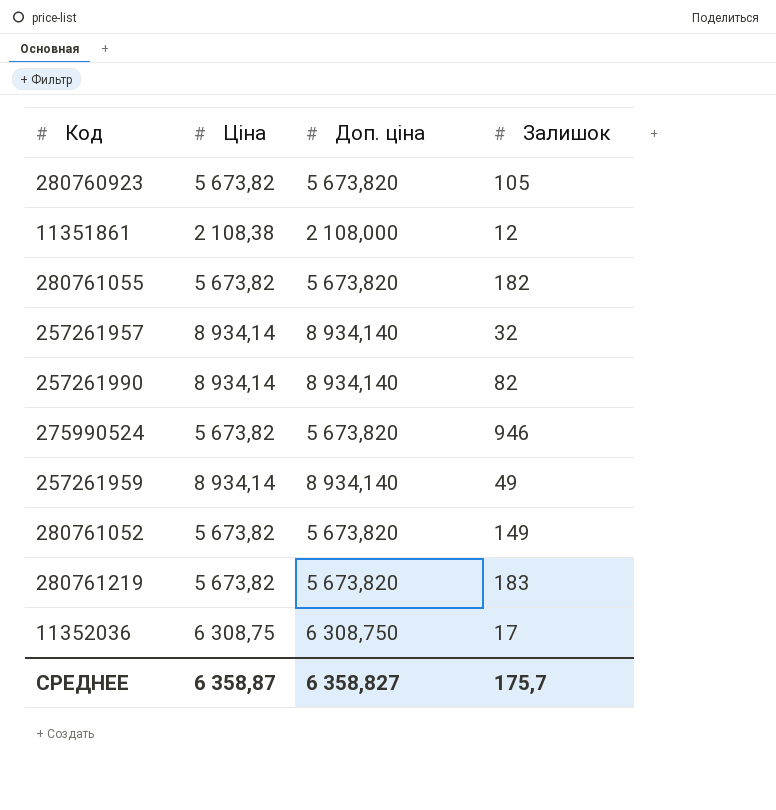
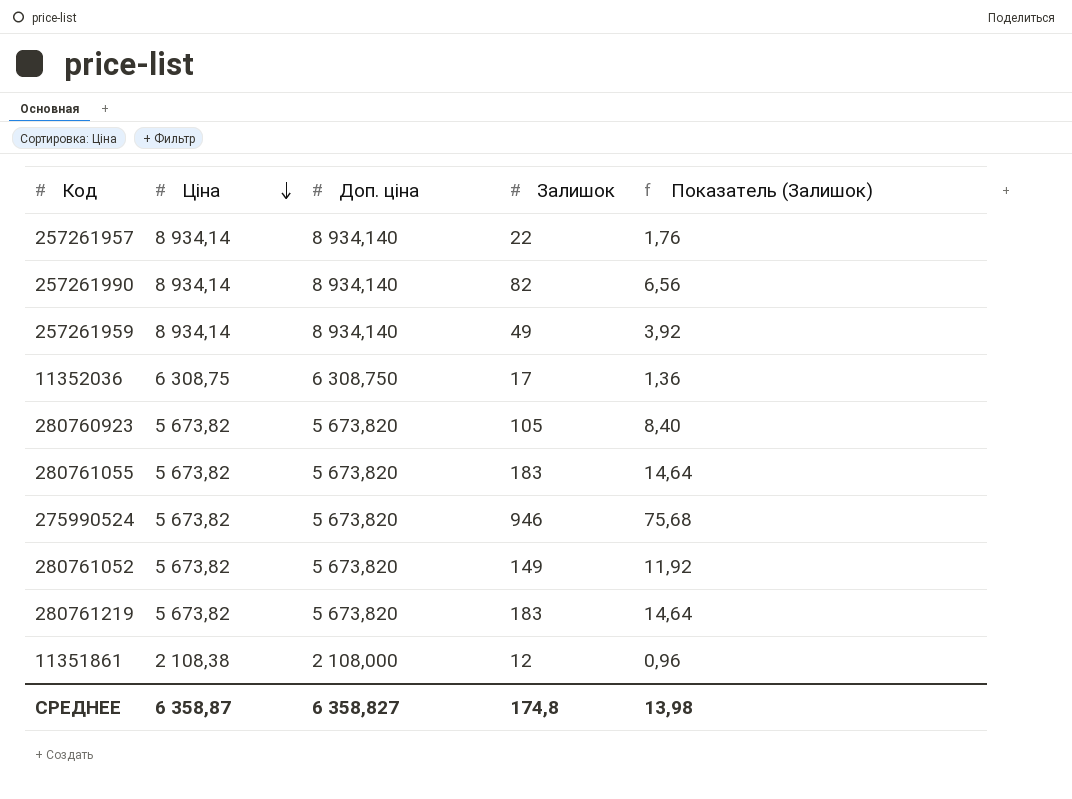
row order: none -> Ціна descending
column Показатель (Залишок) | formula: none -> [Залишок] * 0,08
257261957 | Залишок: 32 -> 22
280761055 | Залишок: 182 -> 183
СРЕДНЕЕ | Залишок: 175,7 -> 174,8

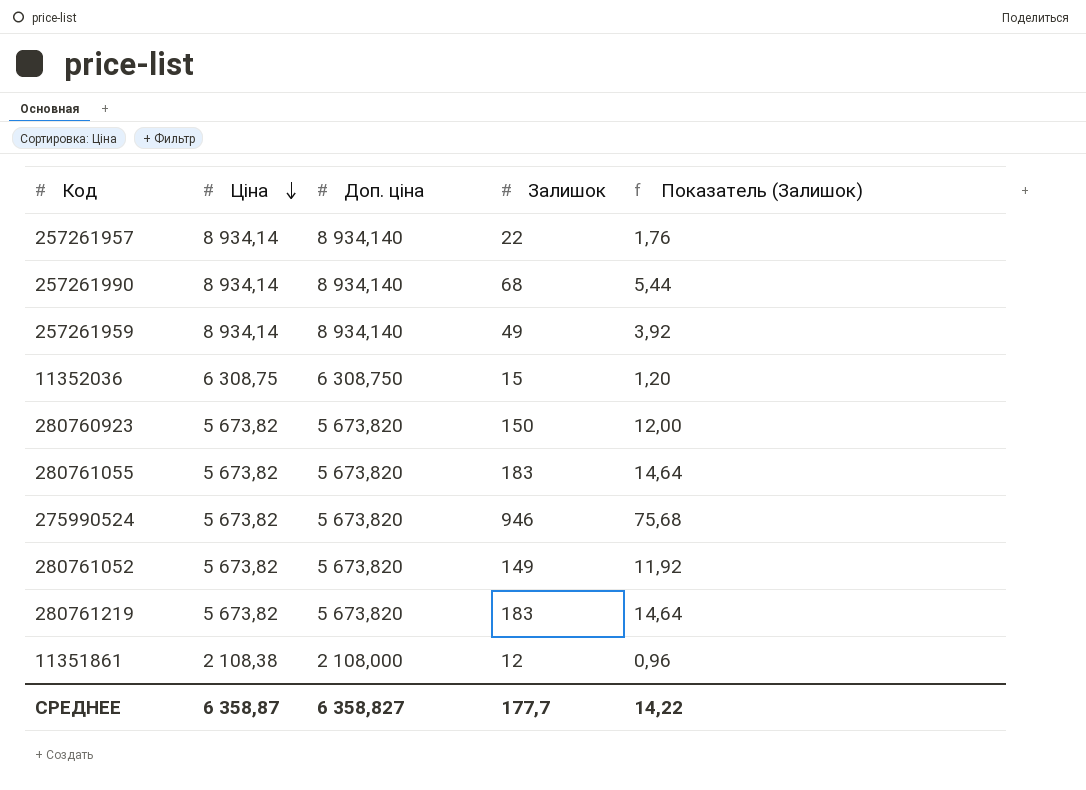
257261990 | Залишок: 82 -> 68
257261990 | Показатель (Залишок): 6,56 -> 5,44
11352036 | Залишок: 17 -> 15
11352036 | Показатель (Залишок): 1,36 -> 1,20
280760923 | Залишок: 105 -> 150
280760923 | Показатель (Залишок): 8,40 -> 12,00
СРЕДНЕЕ | Залишок: 174,8 -> 177,7
СРЕДНЕЕ | Показатель (Залишок): 13,98 -> 14,22

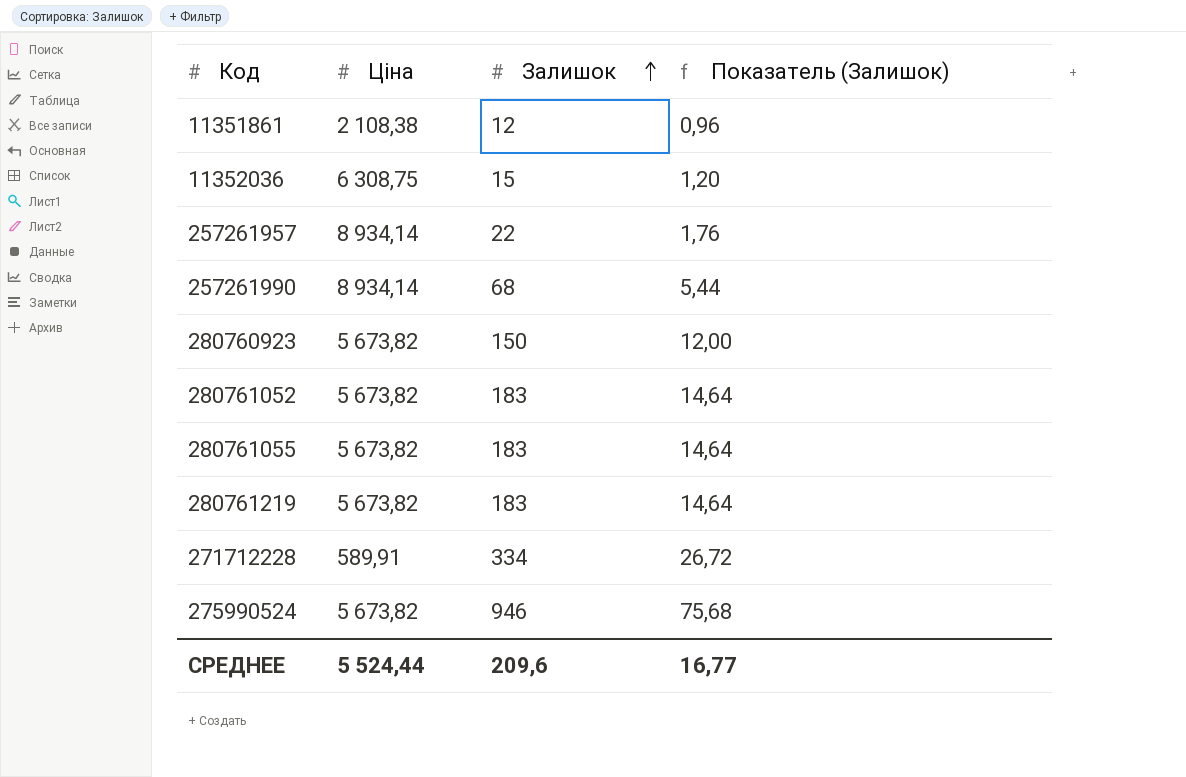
row order: Ціна descending -> Залишок ascending
column Доп. ціна | position: 3 -> none
row 257261959: 8 934,14 | 8 934,140 | 49 | 3,92 -> none
280761052 | Залишок: 149 -> 183
280761052 | Показатель (Залишок): 11,92 -> 14,64
row 271712228: none -> 589,91 | 334 | 26,72
СРЕДНЕЕ | Ціна: 6 358,87 -> 5 524,44
СРЕДНЕЕ | Залишок: 177,7 -> 209,6
СРЕДНЕЕ | Показатель (Залишок): 14,22 -> 16,77

